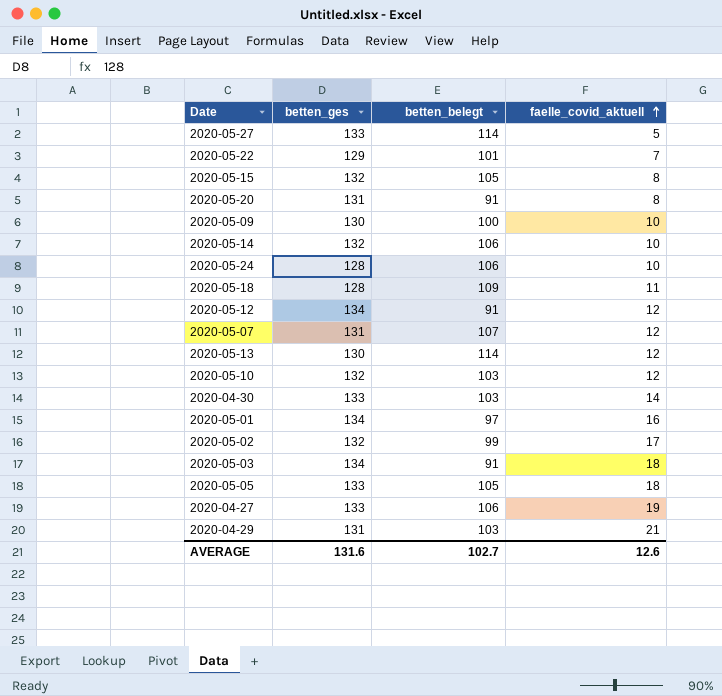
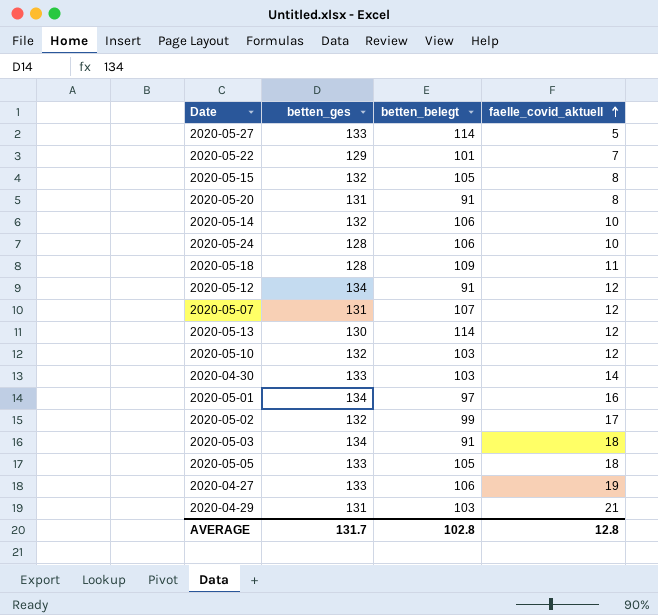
row 2020-05-09: 130 | 100 | 10 -> none
AVERAGE | betten_ges: 131.6 -> 131.7
AVERAGE | betten_belegt: 102.7 -> 102.8
AVERAGE | faelle_covid_aktuell: 12.6 -> 12.8

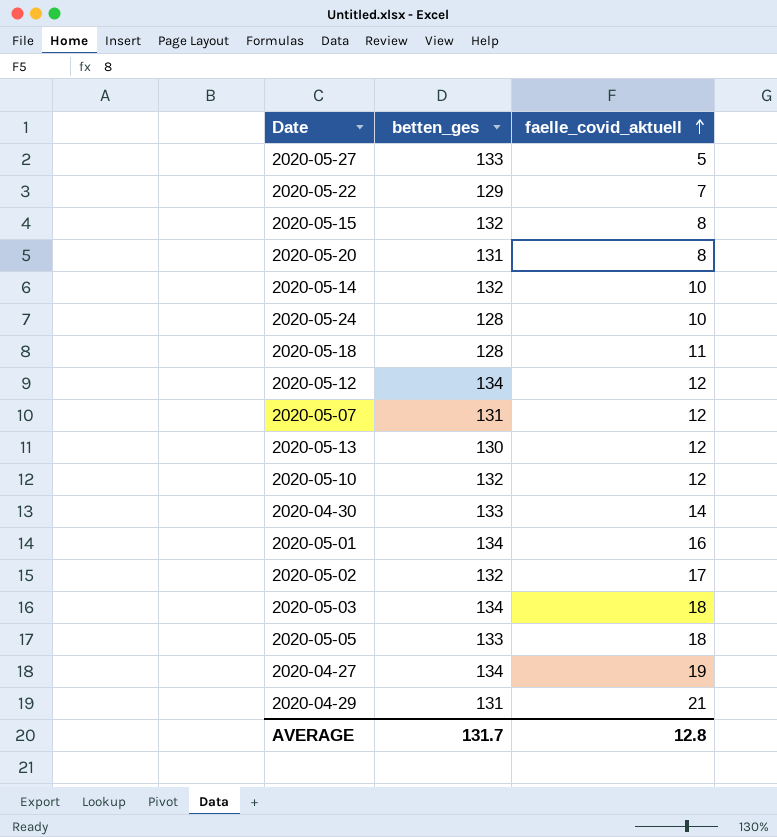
column betten_belegt | position: 3 -> none
2020-04-27 | betten_ges: 133 -> 134

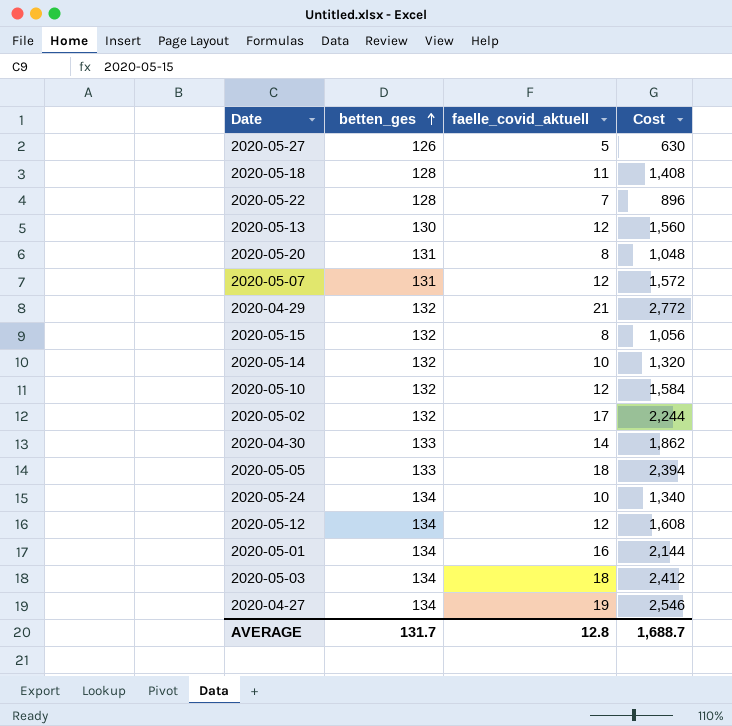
row order: faelle_covid_aktuell ascending -> betten_ges ascending
column Cost | formula: none -> [betten_ges] * [faelle_covid_aktuell]
2020-05-27 | betten_ges: 133 -> 126
2020-05-22 | betten_ges: 129 -> 128
2020-04-29 | betten_ges: 131 -> 132
2020-05-24 | betten_ges: 128 -> 134

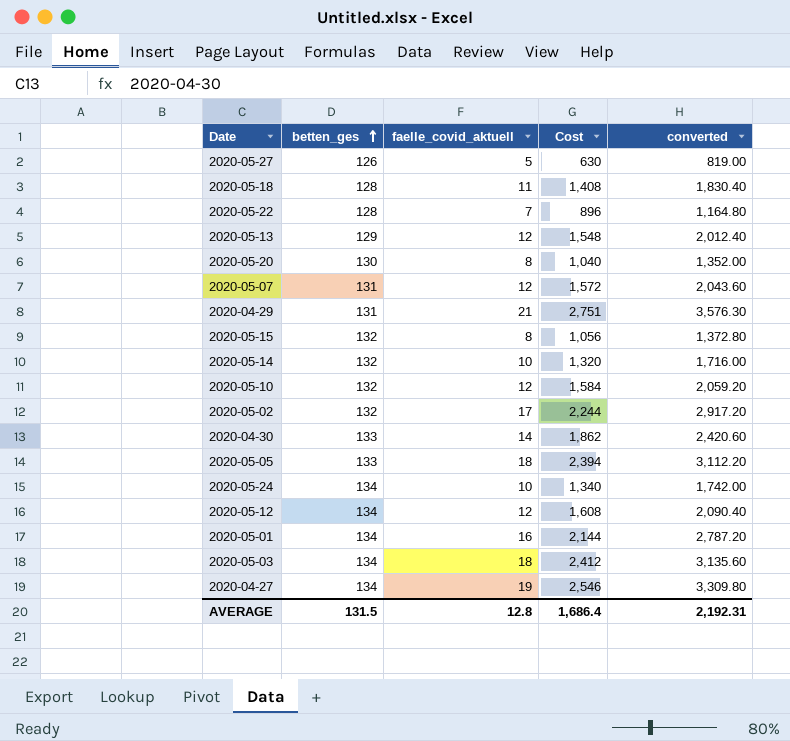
column converted | formula: none -> [Cost] * 1.3
2020-05-13 | betten_ges: 130 -> 129
2020-05-13 | Cost: 1,560 -> 1,548
2020-05-20 | betten_ges: 131 -> 130
2020-05-20 | Cost: 1,048 -> 1,040
2020-04-29 | betten_ges: 132 -> 131
2020-04-29 | Cost: 2,772 -> 2,751
AVERAGE | betten_ges: 131.7 -> 131.5
AVERAGE | Cost: 1,688.7 -> 1,686.4

